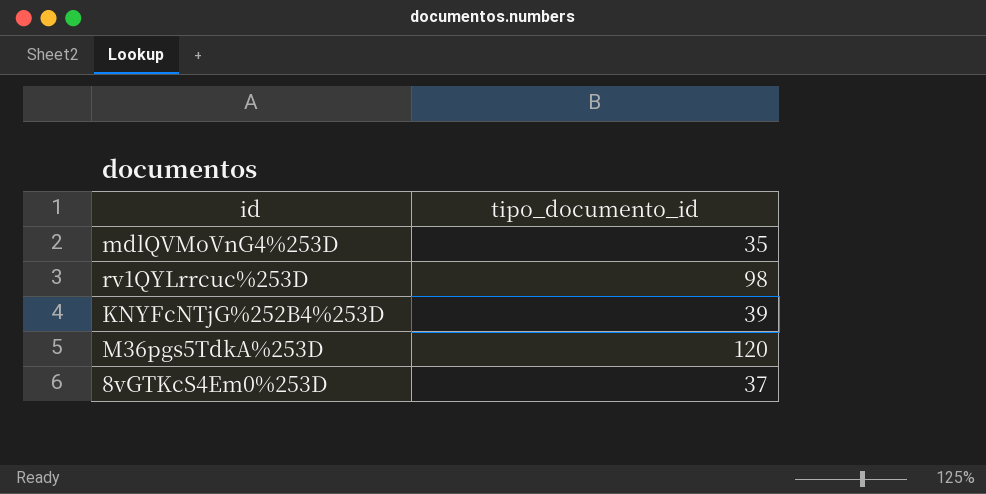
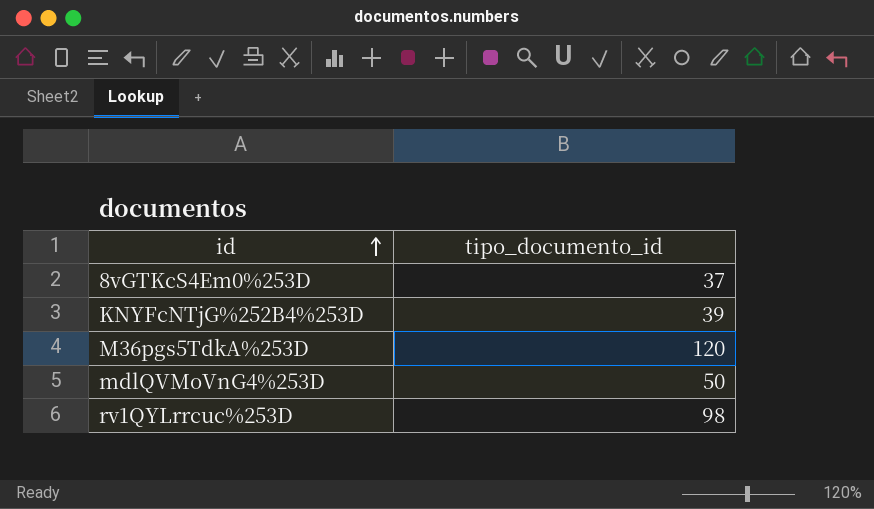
row order: none -> id ascending
mdlQVMoVnG4%253D | tipo_documento_id: 35 -> 50

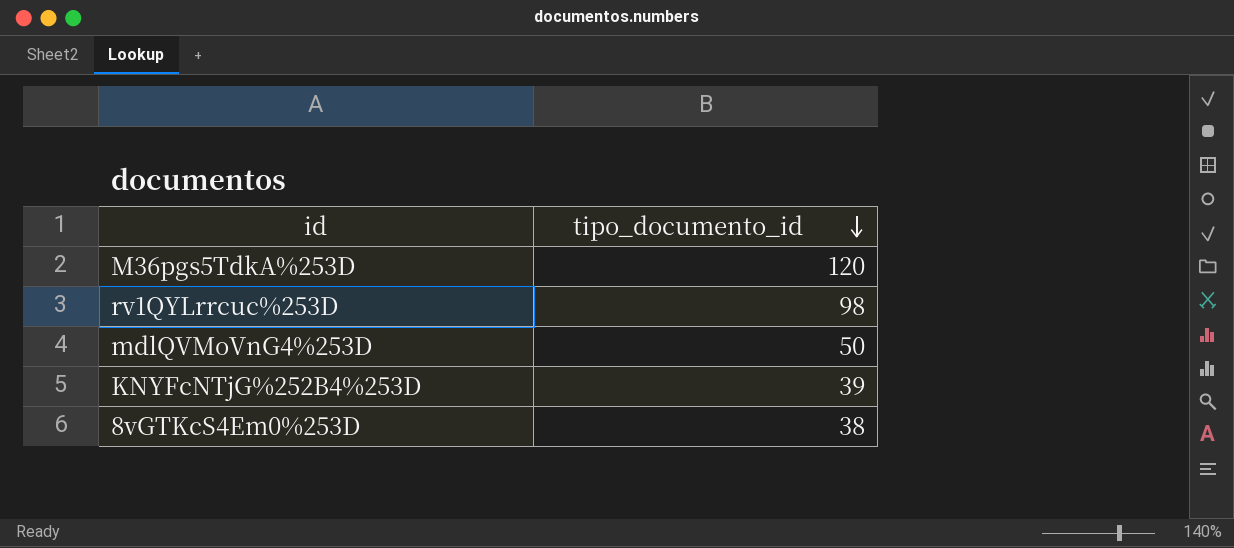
row order: id ascending -> tipo_documento_id descending
8vGTKcS4Em0%253D | tipo_documento_id: 37 -> 38

